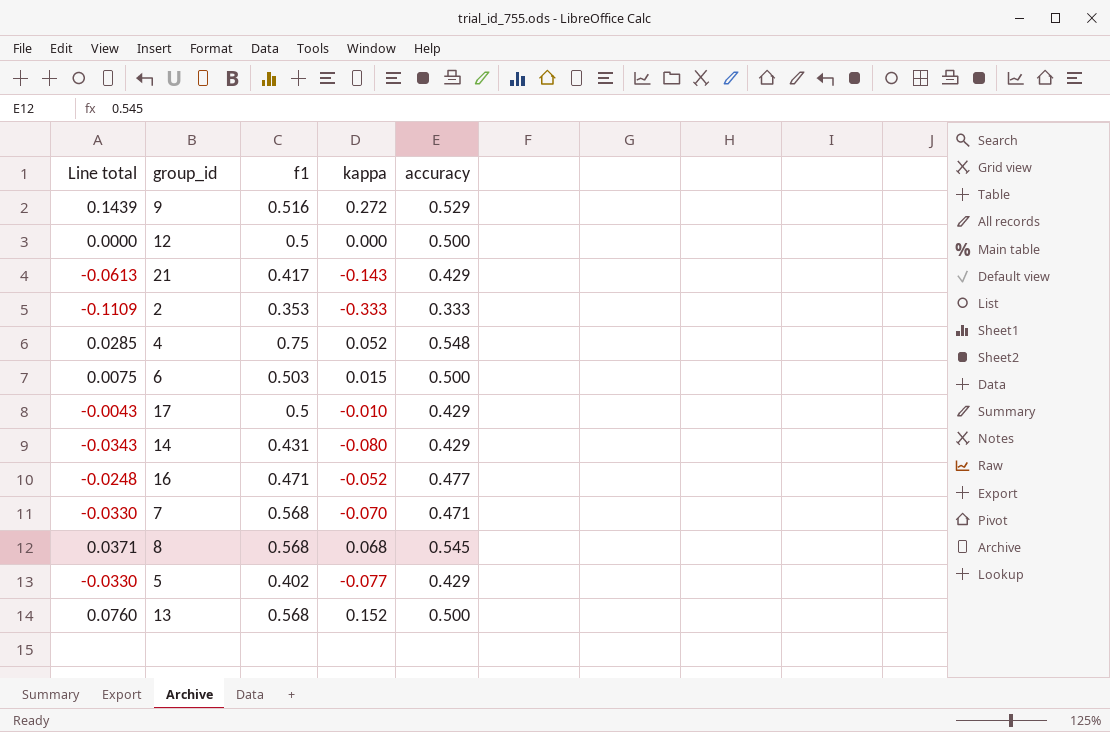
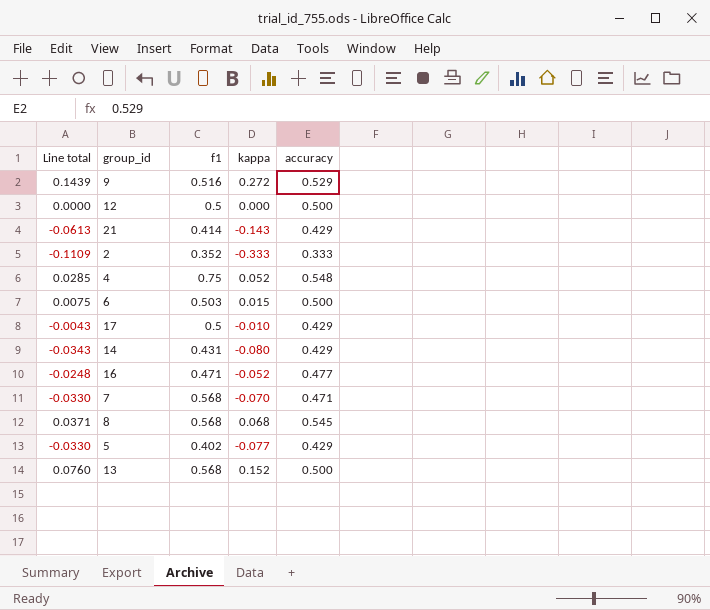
21 | f1: 0.417 -> 0.414
2 | f1: 0.353 -> 0.352

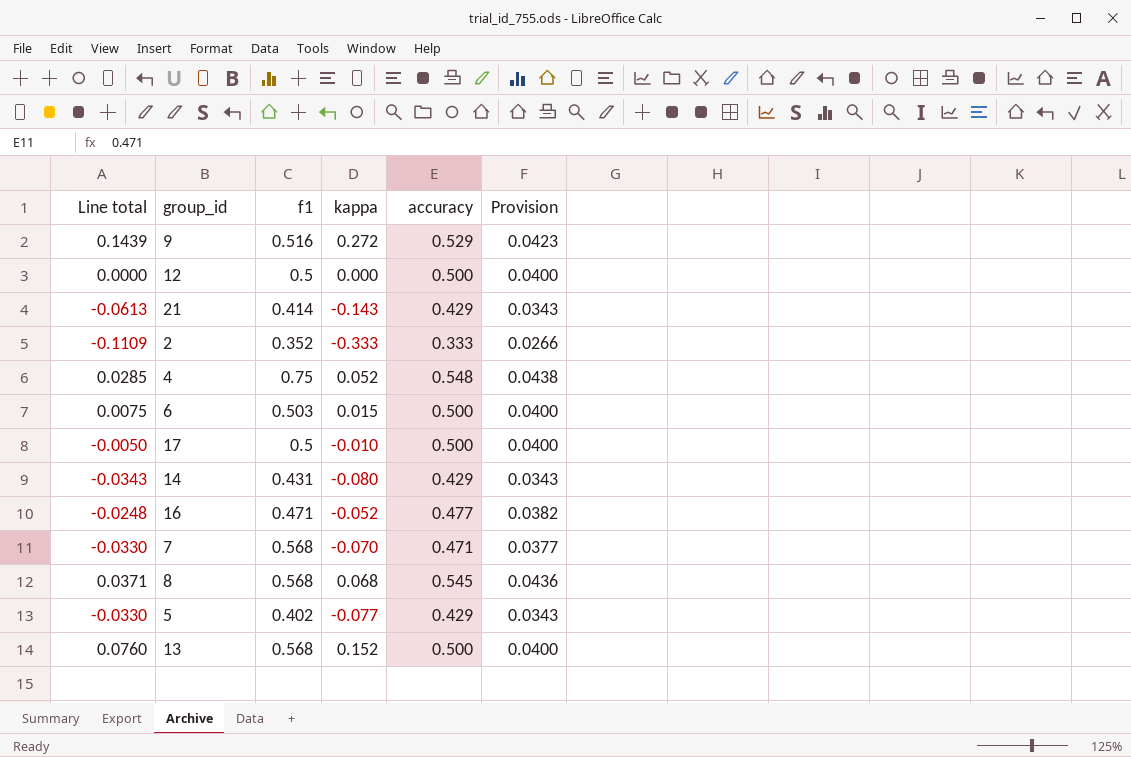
column Provision | formula: none -> [accuracy] * 0.08
17 | Line total: -0.0043 -> -0.0050
17 | accuracy: 0.429 -> 0.500

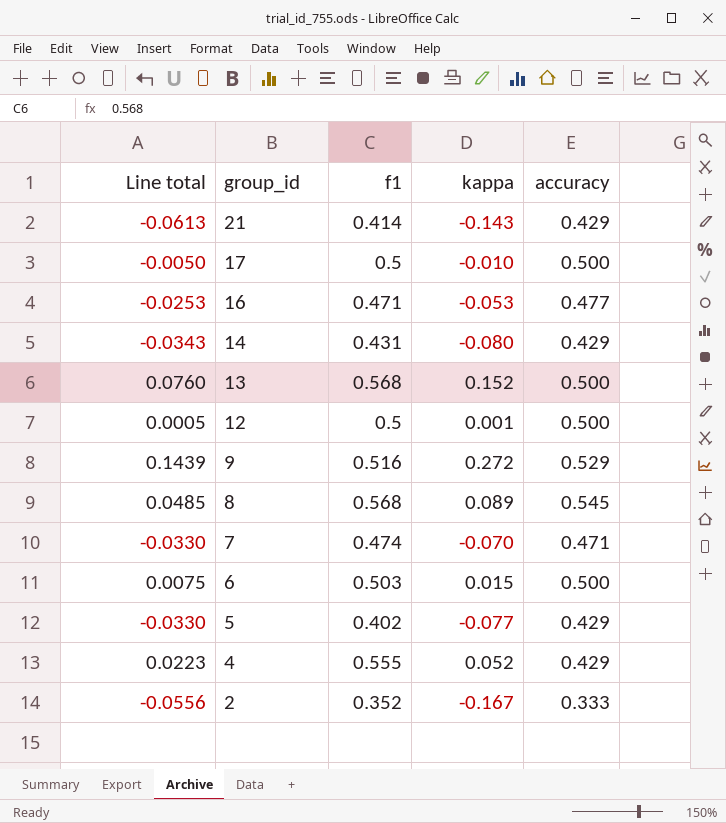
row order: none -> group_id descending
column Provision | formula: [accuracy] * 0.08 -> none
16 | Line total: -0.0248 -> -0.0253
16 | kappa: -0.052 -> -0.053
12 | Line total: 0.0000 -> 0.0005
12 | kappa: 0.000 -> 0.001
8 | Line total: 0.0371 -> 0.0485
8 | kappa: 0.068 -> 0.089
7 | f1: 0.568 -> 0.474
4 | Line total: 0.0285 -> 0.0223
4 | f1: 0.75 -> 0.555
4 | accuracy: 0.548 -> 0.429
2 | Line total: -0.1109 -> -0.0556
2 | kappa: -0.333 -> -0.167

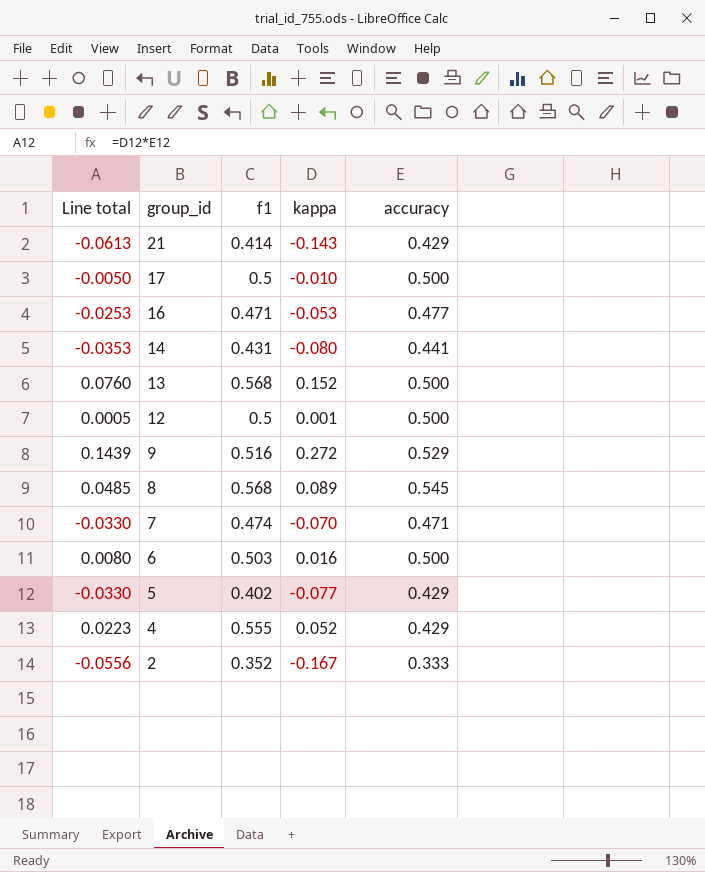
14 | Line total: -0.0343 -> -0.0353
14 | accuracy: 0.429 -> 0.441
6 | Line total: 0.0075 -> 0.0080
6 | kappa: 0.015 -> 0.016

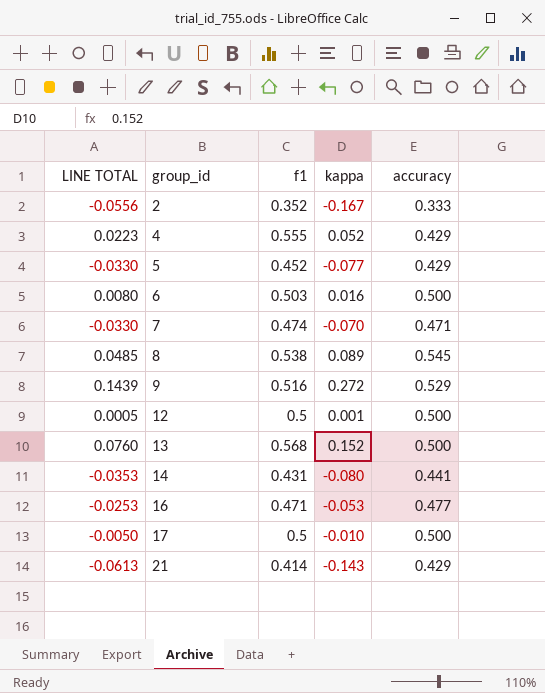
row order: group_id descending -> group_id ascending
column name: Line total -> LINE TOTAL
5 | f1: 0.402 -> 0.452
8 | f1: 0.568 -> 0.538

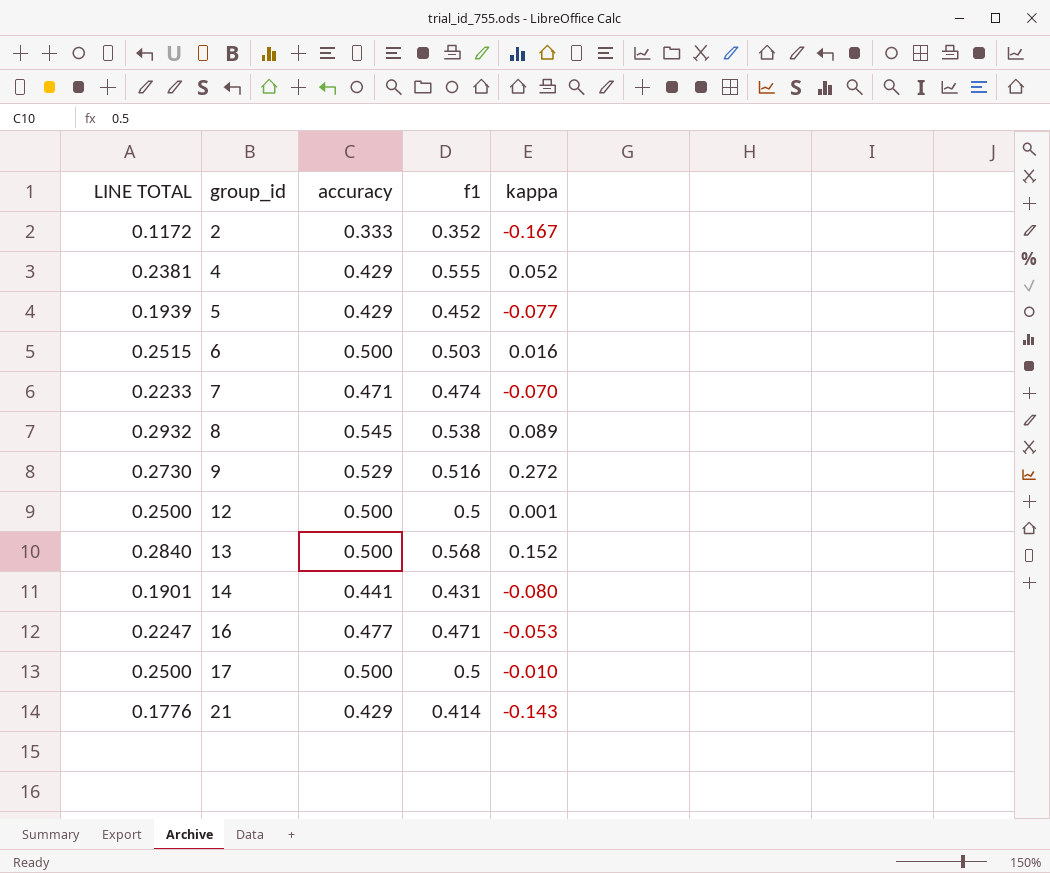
column LINE TOTAL | formula: [kappa] * [accuracy] -> [accuracy] * [f1]
column accuracy | position: 5 -> 3

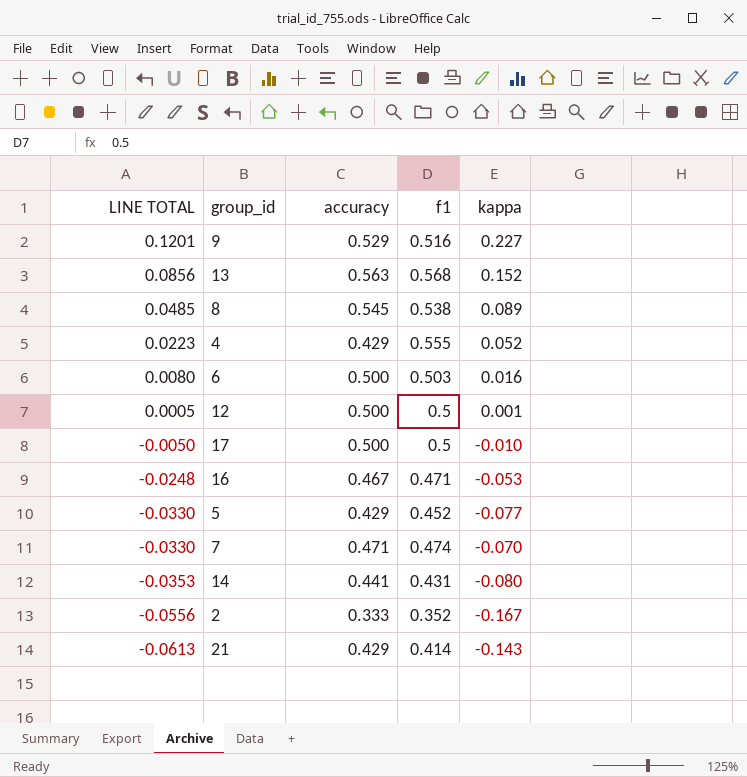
row order: group_id ascending -> LINE TOTAL descending
column LINE TOTAL | formula: [accuracy] * [f1] -> [accuracy] * [kappa]
9 | kappa: 0.272 -> 0.227
13 | accuracy: 0.500 -> 0.563
16 | accuracy: 0.477 -> 0.467

